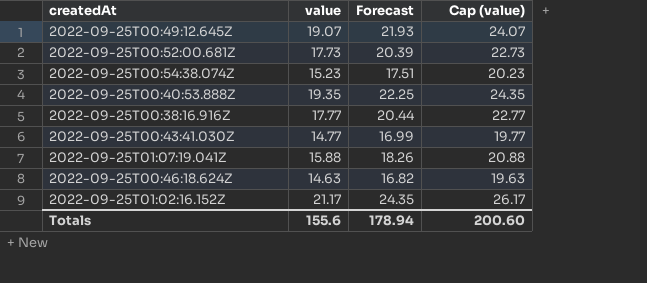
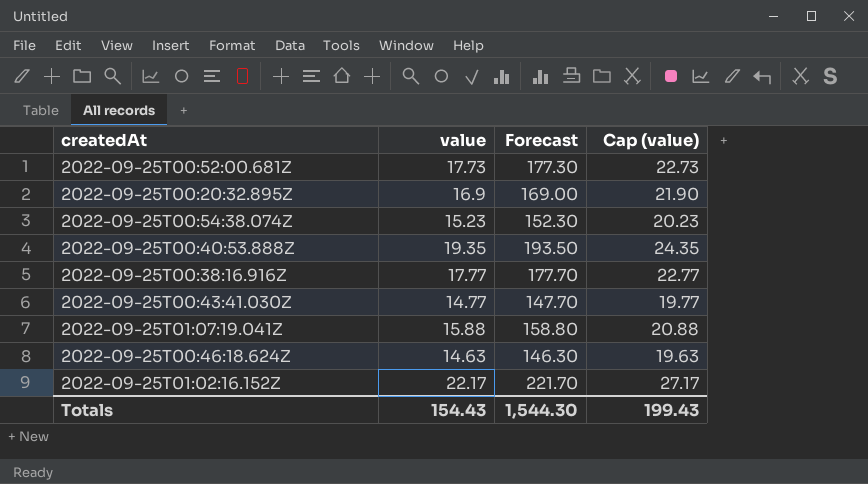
column Forecast | formula: [value] * 1.15 -> [value] * 10
row 2022-09-25T00:49:12.645Z: 19.07 | 21.93 | 24.07 -> none
row 2022-09-25T00:20:32.895Z: none -> 16.9 | 169.00 | 21.90
2022-09-25T01:02:16.152Z | value: 21.17 -> 22.17
2022-09-25T01:02:16.152Z | Cap (value): 26.17 -> 27.17
Totals | value: 155.6 -> 154.43
Totals | Forecast: 178.94 -> 1,544.30
Totals | Cap (value): 200.60 -> 199.43

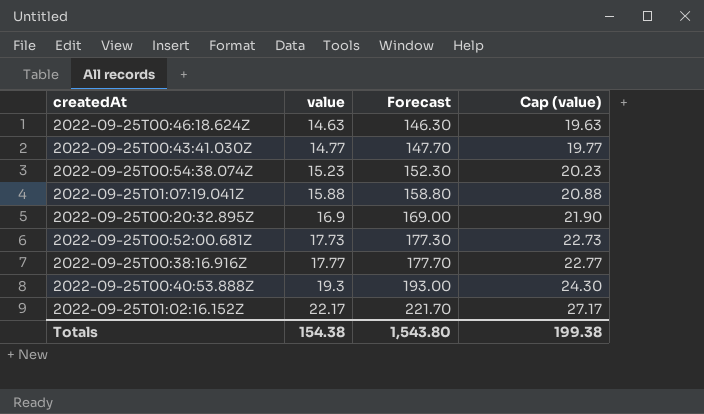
row order: none -> value ascending
2022-09-25T00:40:53.888Z | value: 19.35 -> 19.3
2022-09-25T00:40:53.888Z | Forecast: 193.50 -> 193.00
2022-09-25T00:40:53.888Z | Cap (value): 24.35 -> 24.30
Totals | value: 154.43 -> 154.38
Totals | Forecast: 1,544.30 -> 1,543.80
Totals | Cap (value): 199.43 -> 199.38

